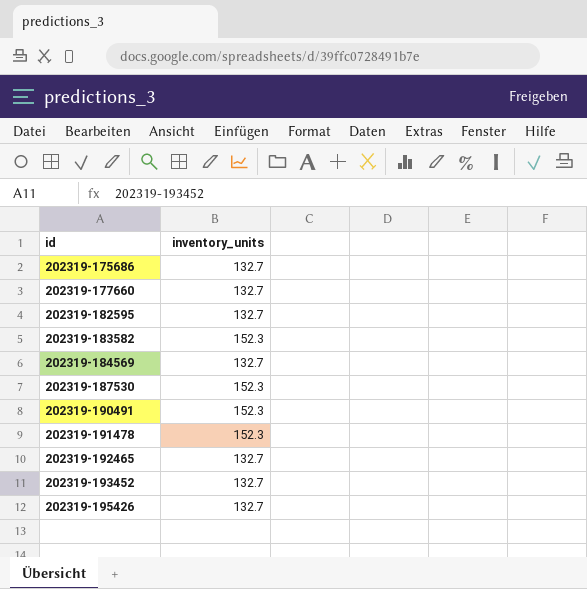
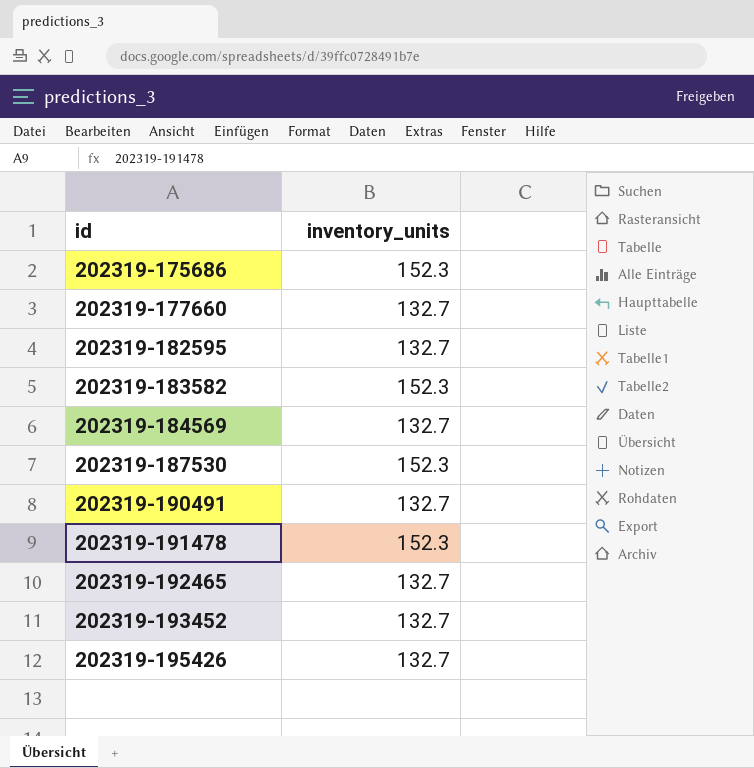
202319-175686 | inventory_units: 132.7 -> 152.3
202319-190491 | inventory_units: 152.3 -> 132.7

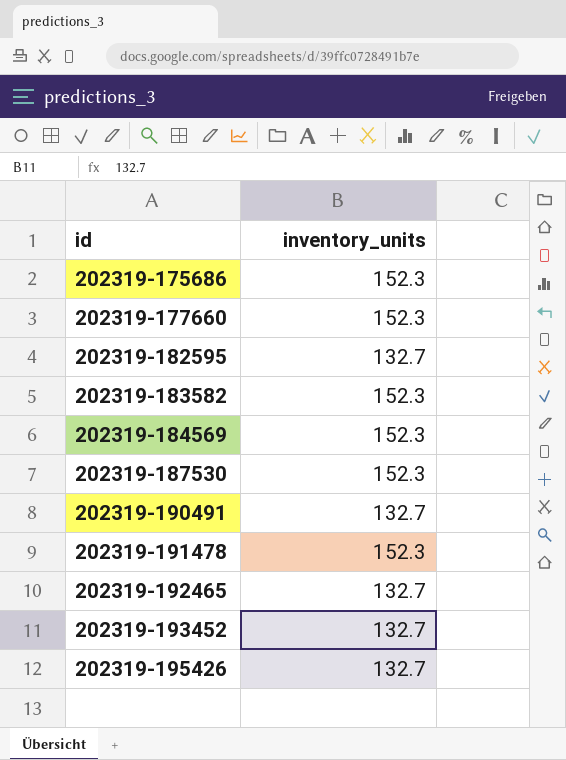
202319-177660 | inventory_units: 132.7 -> 152.3
202319-184569 | inventory_units: 132.7 -> 152.3

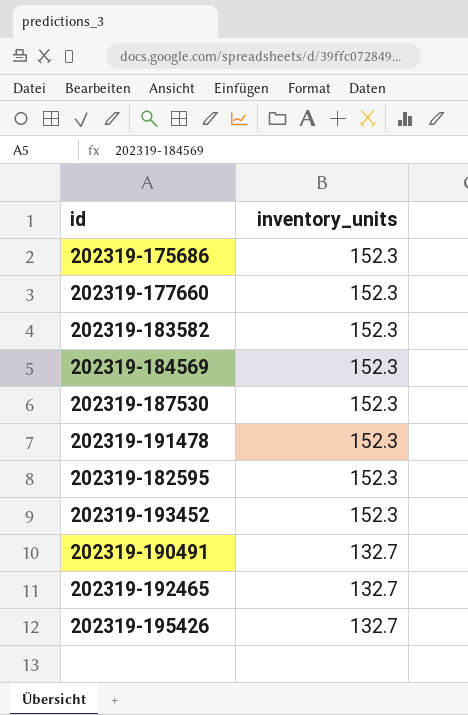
row order: id ascending -> inventory_units descending
202319-182595 | inventory_units: 132.7 -> 152.3
202319-193452 | inventory_units: 132.7 -> 152.3

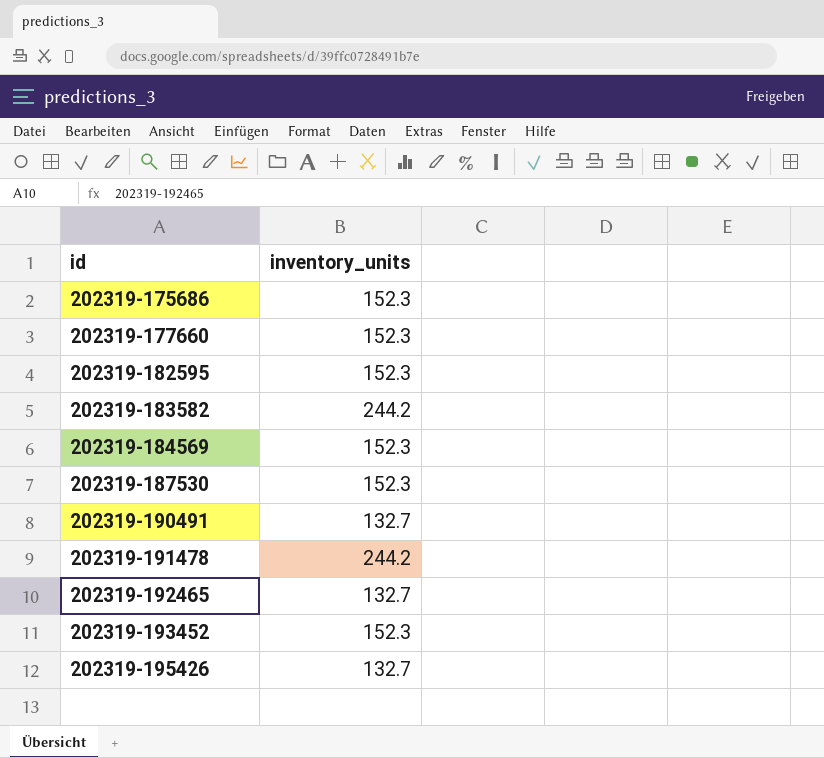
row order: inventory_units descending -> id ascending
202319-183582 | inventory_units: 152.3 -> 244.2
202319-191478 | inventory_units: 152.3 -> 244.2

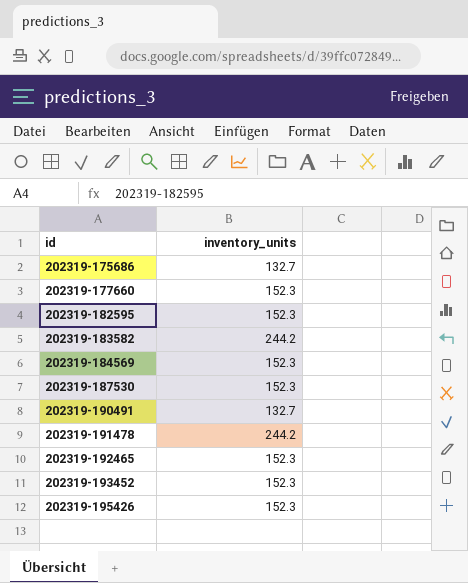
202319-175686 | inventory_units: 152.3 -> 132.7
202319-192465 | inventory_units: 132.7 -> 152.3
202319-195426 | inventory_units: 132.7 -> 152.3

